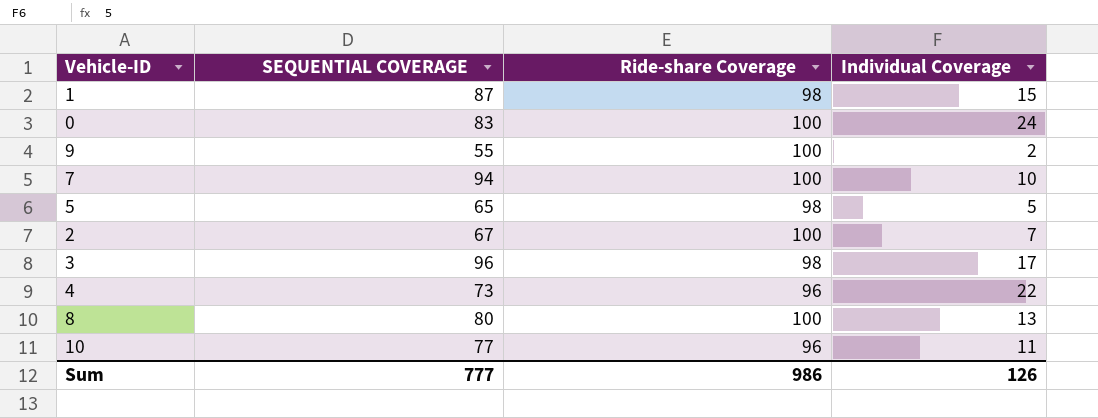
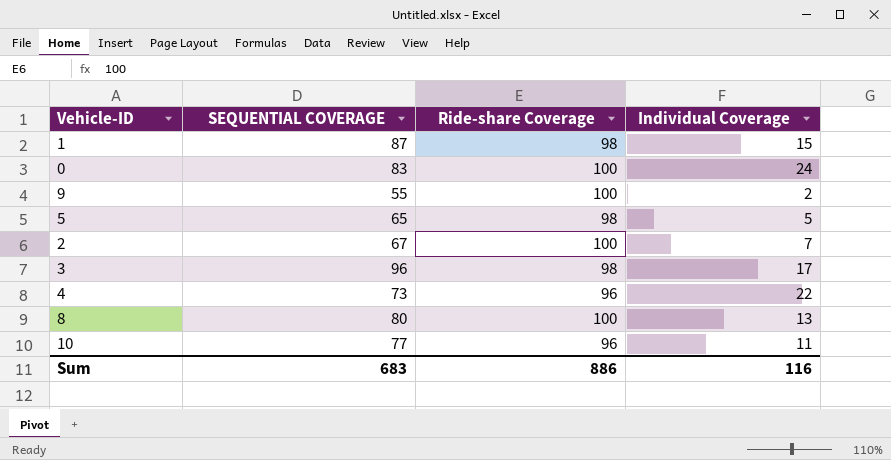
row 7: 94 | 100 | 10 -> none
Sum | SEQUENTIAL COVERAGE: 777 -> 683
Sum | Ride-share Coverage: 986 -> 886
Sum | Individual Coverage: 126 -> 116

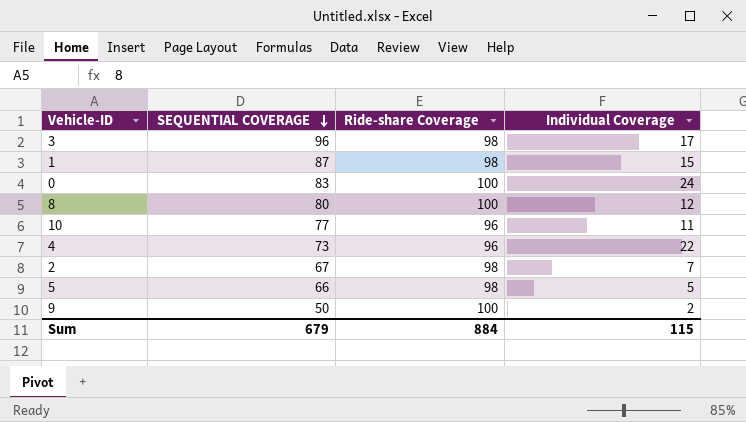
row order: none -> SEQUENTIAL COVERAGE descending
8 | Individual Coverage: 13 -> 12
2 | Ride-share Coverage: 100 -> 98
5 | SEQUENTIAL COVERAGE: 65 -> 66
9 | SEQUENTIAL COVERAGE: 55 -> 50
Sum | SEQUENTIAL COVERAGE: 683 -> 679
Sum | Ride-share Coverage: 886 -> 884
Sum | Individual Coverage: 116 -> 115

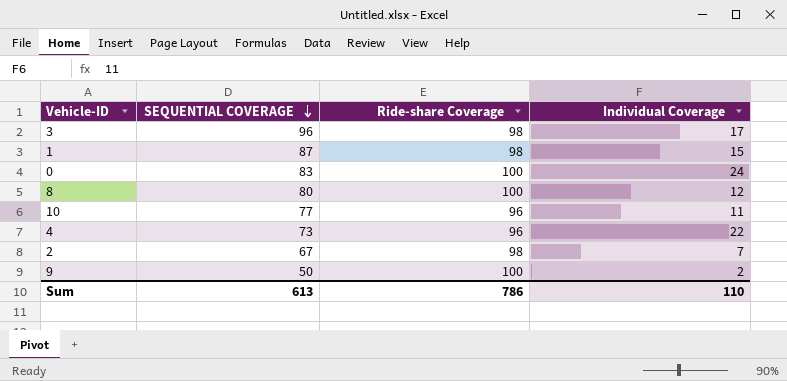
row 5: 66 | 98 | 5 -> none
Sum | SEQUENTIAL COVERAGE: 679 -> 613
Sum | Ride-share Coverage: 884 -> 786
Sum | Individual Coverage: 115 -> 110

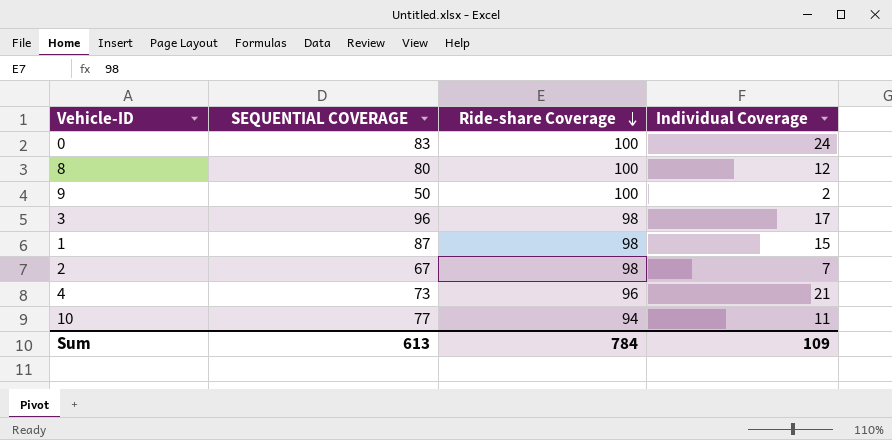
row order: SEQUENTIAL COVERAGE descending -> Ride-share Coverage descending
4 | Individual Coverage: 22 -> 21
10 | Ride-share Coverage: 96 -> 94
Sum | Ride-share Coverage: 786 -> 784
Sum | Individual Coverage: 110 -> 109

